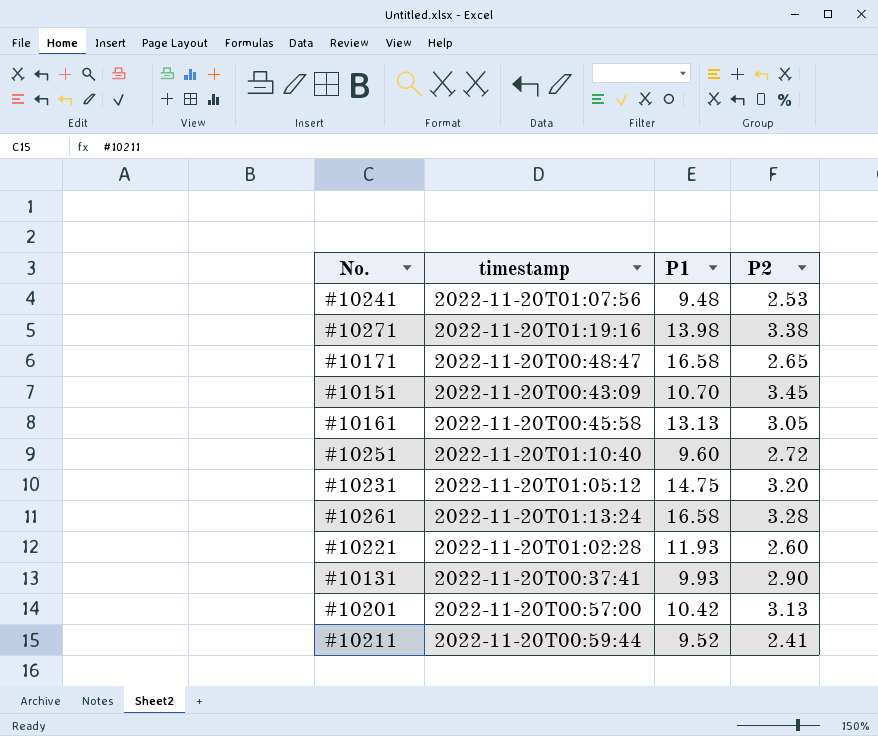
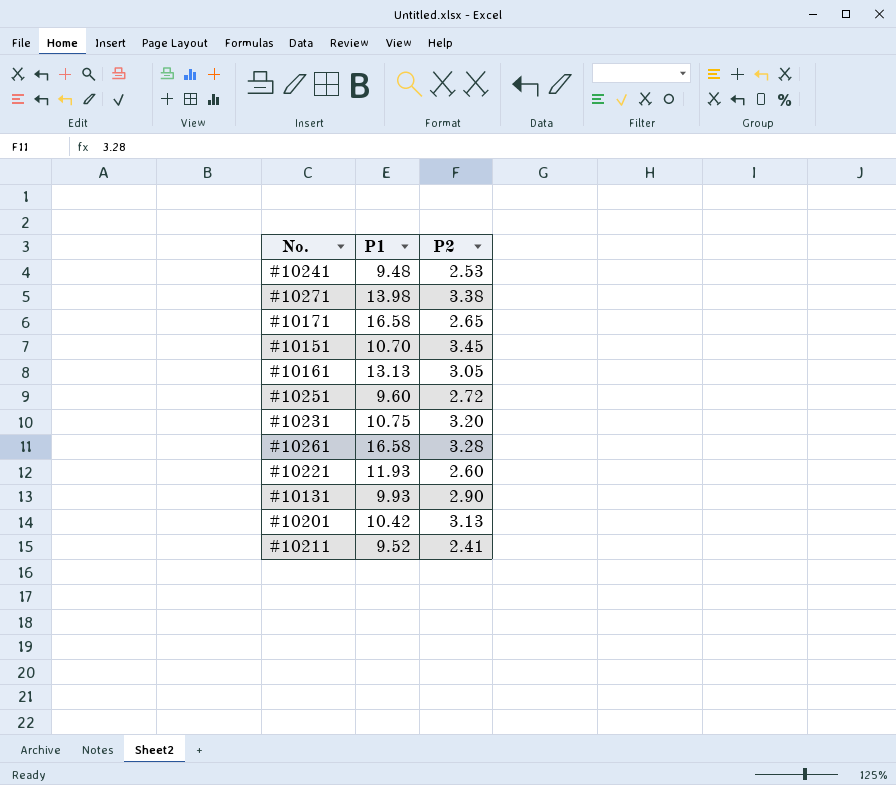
column timestamp | position: 2 -> none
#10231 | P1: 14.75 -> 10.75

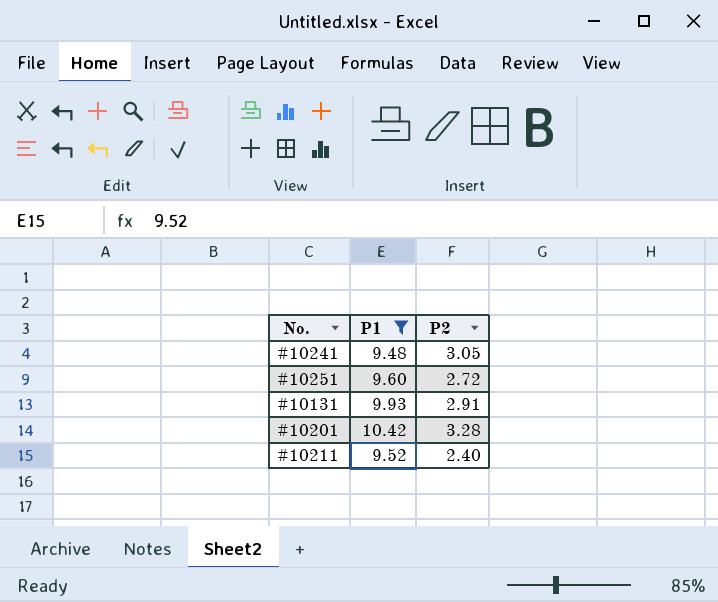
filter: none -> P1 <= 10.42
#10241 | P2: 2.53 -> 3.05
#10131 | P2: 2.90 -> 2.91
#10201 | P2: 3.13 -> 3.28
#10211 | P2: 2.41 -> 2.40

